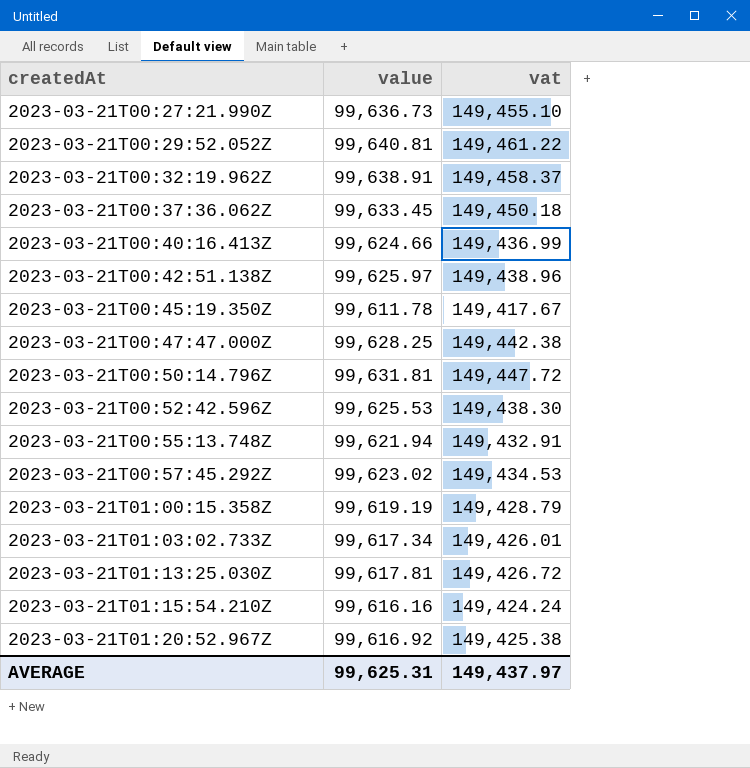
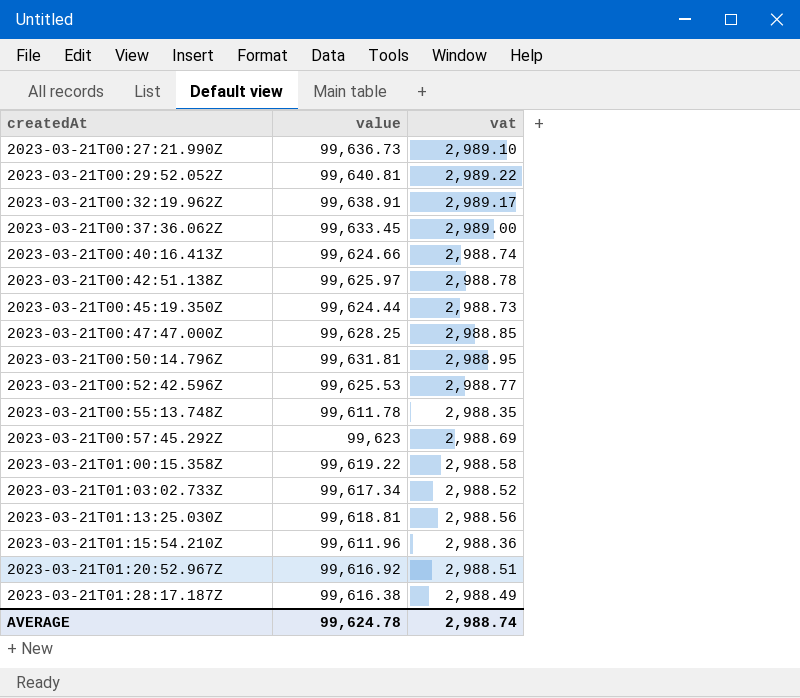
column vat | formula: [value] * 1.5 -> [value] * 0.03
2023-03-21T00:45:19.350Z | value: 99,611.78 -> 99,624.44
2023-03-21T00:55:13.748Z | value: 99,621.94 -> 99,611.78
2023-03-21T00:57:45.292Z | value: 99,623.02 -> 99,623
2023-03-21T01:00:15.358Z | value: 99,619.19 -> 99,619.22
2023-03-21T01:13:25.030Z | value: 99,617.81 -> 99,618.81
2023-03-21T01:15:54.210Z | value: 99,616.16 -> 99,611.96
row 2023-03-21T01:28:17.187Z: none -> 99,616.38 | 2,988.49
AVERAGE | value: 99,625.31 -> 99,624.78
AVERAGE | vat: 149,437.97 -> 2,988.74

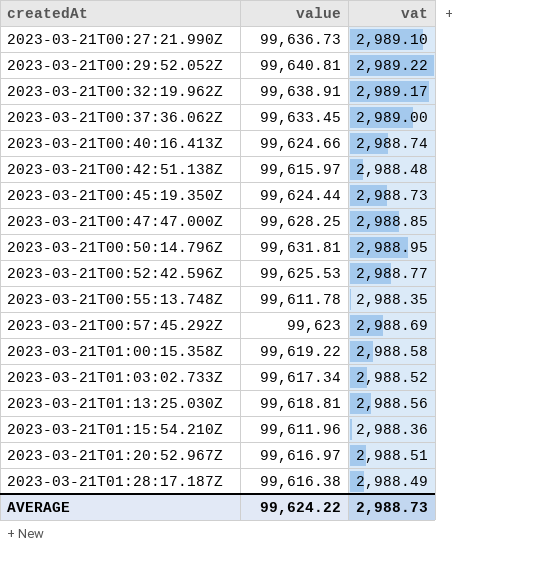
2023-03-21T00:42:51.138Z | value: 99,625.97 -> 99,615.97
2023-03-21T00:42:51.138Z | vat: 2,988.78 -> 2,988.48
2023-03-21T01:20:52.967Z | value: 99,616.92 -> 99,616.97
AVERAGE | value: 99,624.78 -> 99,624.22
AVERAGE | vat: 2,988.74 -> 2,988.73

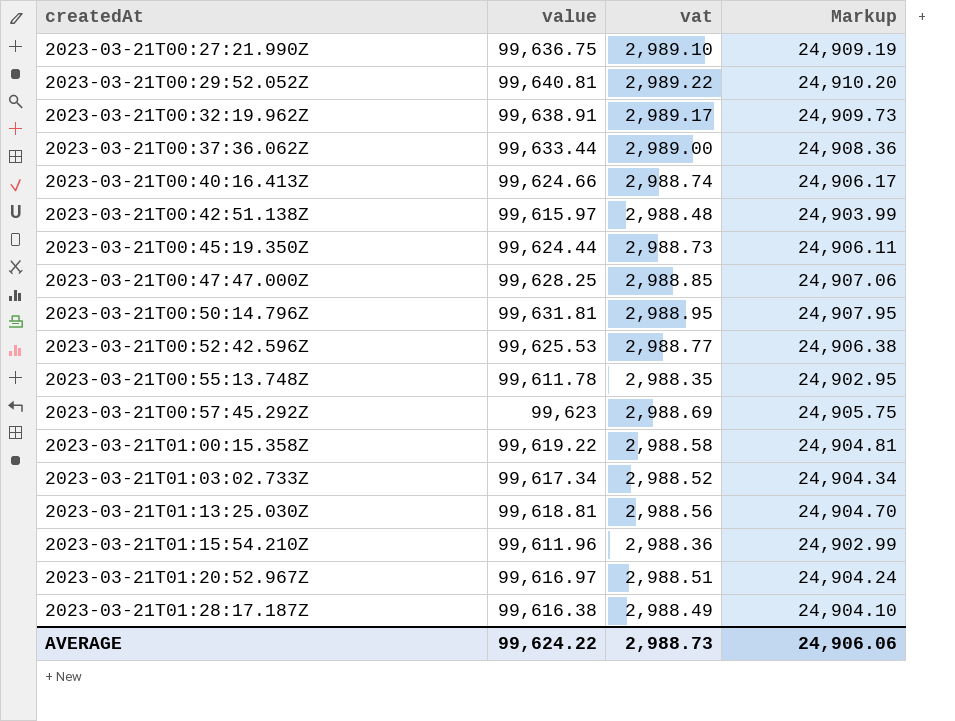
column Markup | formula: none -> [value] * 0.25
2023-03-21T00:27:21.990Z | value: 99,636.73 -> 99,636.75
2023-03-21T00:37:36.062Z | value: 99,633.45 -> 99,633.44

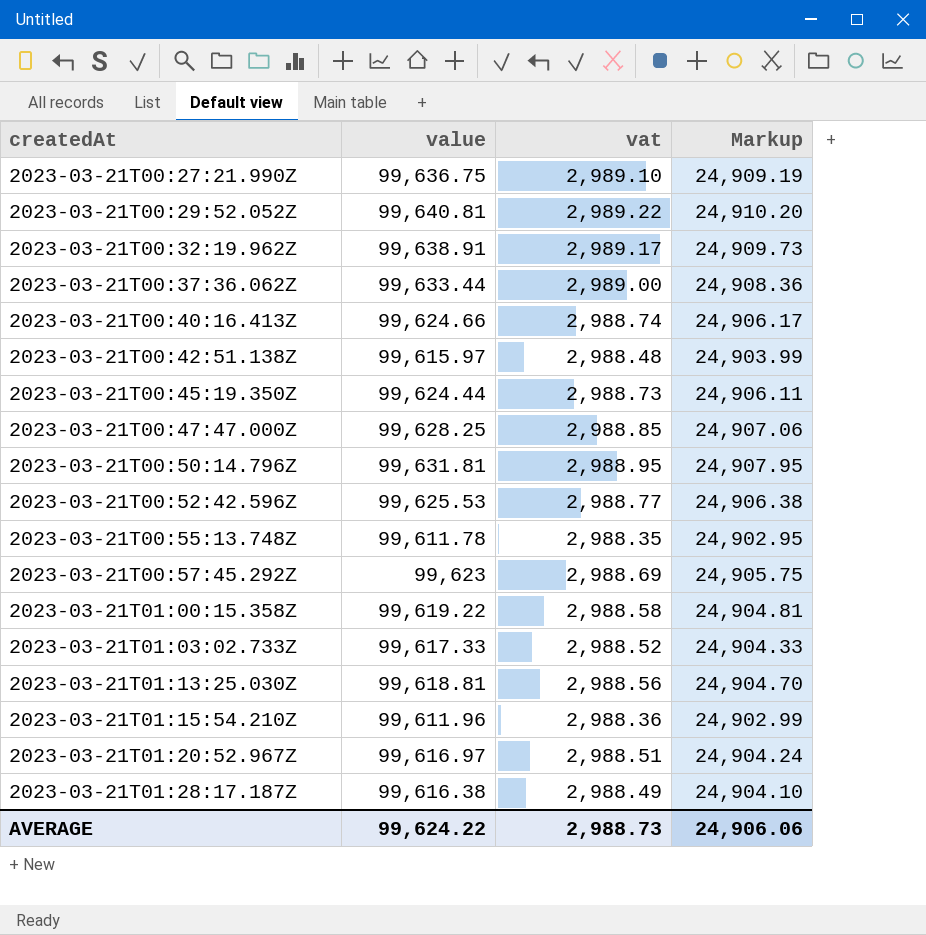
2023-03-21T01:03:02.733Z | value: 99,617.34 -> 99,617.33
2023-03-21T01:03:02.733Z | Markup: 24,904.34 -> 24,904.33

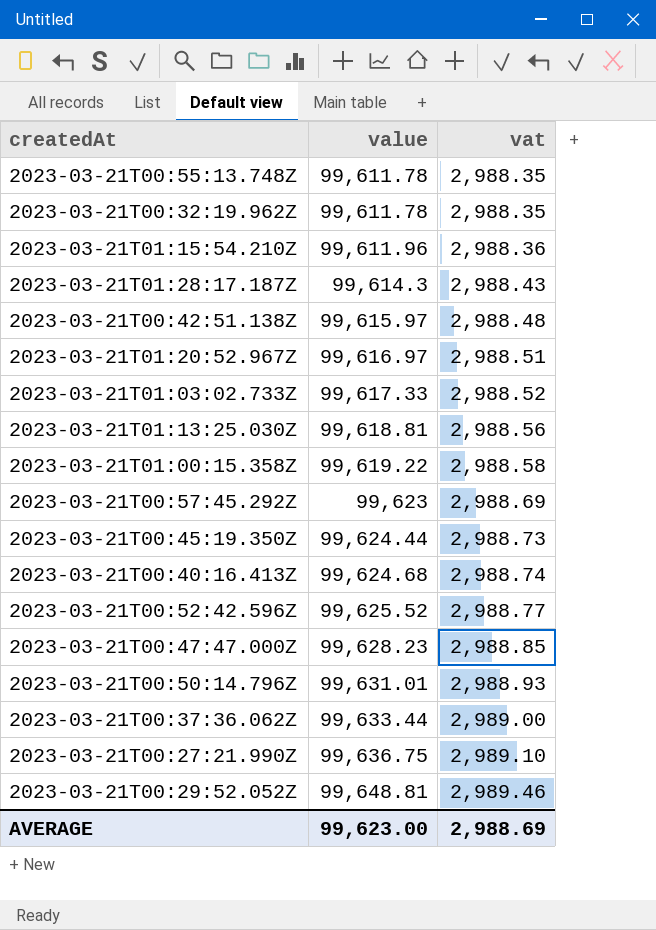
row order: createdAt ascending -> value ascending
column Markup | formula: [value] * 0.25 -> none
2023-03-21T00:32:19.962Z | value: 99,638.91 -> 99,611.78
2023-03-21T00:32:19.962Z | vat: 2,989.17 -> 2,988.35
2023-03-21T01:28:17.187Z | value: 99,616.38 -> 99,614.3
2023-03-21T01:28:17.187Z | vat: 2,988.49 -> 2,988.43
2023-03-21T00:40:16.413Z | value: 99,624.66 -> 99,624.68
2023-03-21T00:52:42.596Z | value: 99,625.53 -> 99,625.52
2023-03-21T00:47:47.000Z | value: 99,628.25 -> 99,628.23
2023-03-21T00:50:14.796Z | value: 99,631.81 -> 99,631.01
2023-03-21T00:50:14.796Z | vat: 2,988.95 -> 2,988.93
2023-03-21T00:29:52.052Z | value: 99,640.81 -> 99,648.81
2023-03-21T00:29:52.052Z | vat: 2,989.22 -> 2,989.46
AVERAGE | value: 99,624.22 -> 99,623.00
AVERAGE | vat: 2,988.73 -> 2,988.69

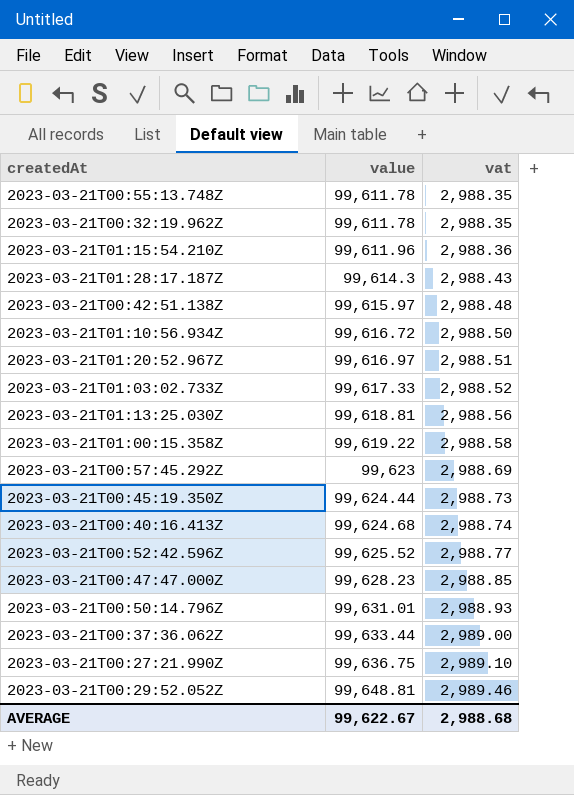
row 2023-03-21T01:10:56.934Z: none -> 99,616.72 | 2,988.50
AVERAGE | value: 99,623.00 -> 99,622.67
AVERAGE | vat: 2,988.69 -> 2,988.68

